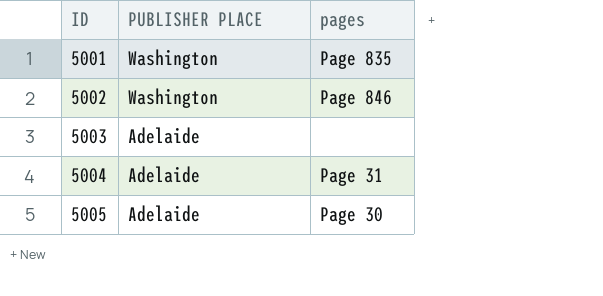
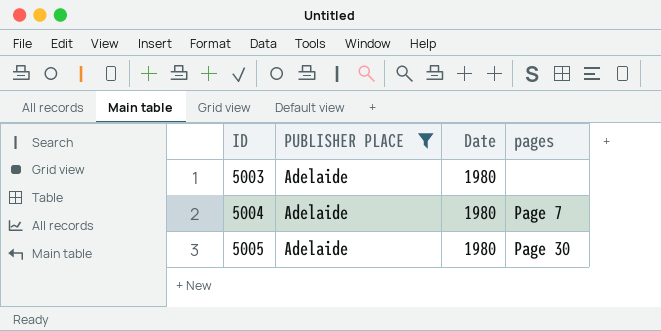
filter: none -> PUBLISHER PLACE = Adelaide
column Date | position: none -> 3
5004 | pages: Page 31 -> Page 7

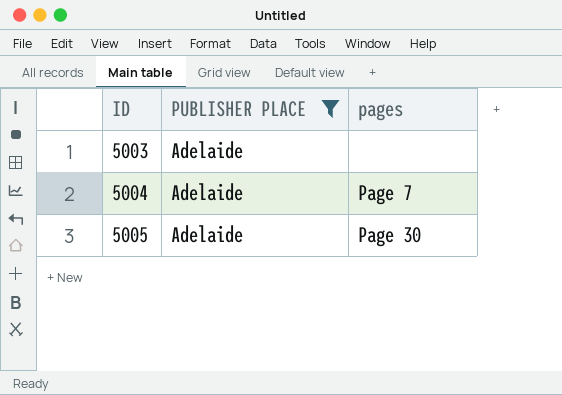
column Date | position: 3 -> none

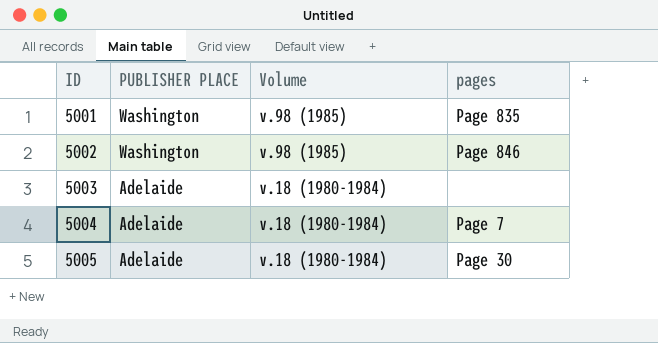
filter: PUBLISHER PLACE = Adelaide -> none
column Volume | position: none -> 3

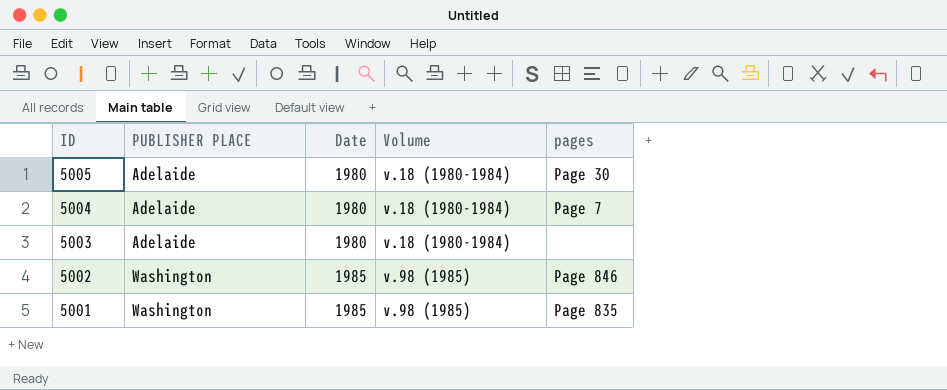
row order: ID ascending -> ID descending
column Date | position: none -> 3

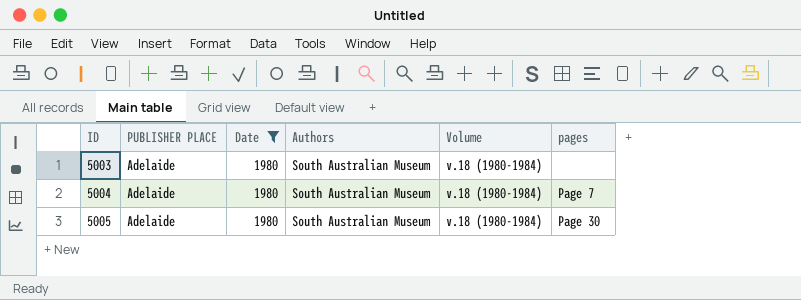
filter: none -> Date = 1980
row order: ID descending -> ID ascending
column Authors | position: none -> 4

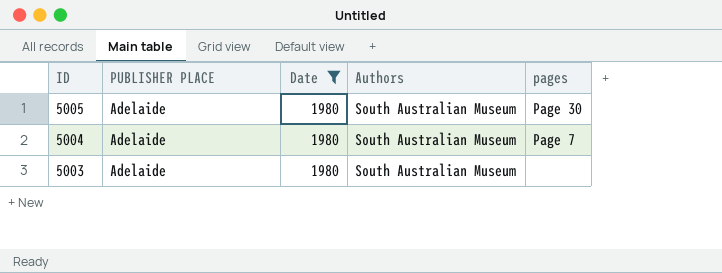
row order: ID ascending -> ID descending
column Volume | position: 5 -> none

